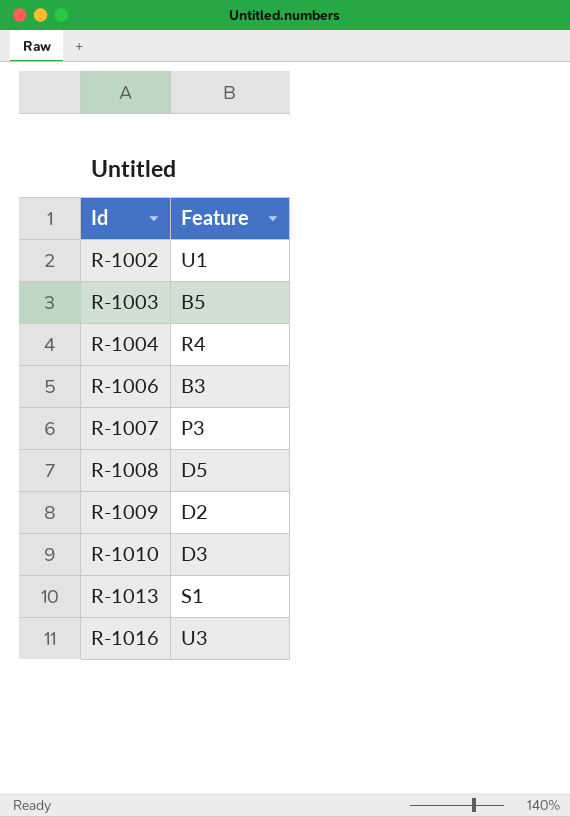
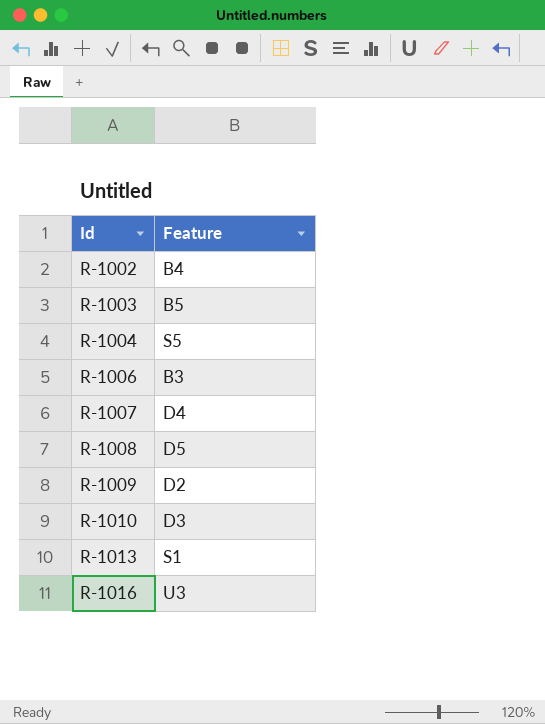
R-1002 | Feature: U1 -> B4
R-1004 | Feature: R4 -> S5
R-1007 | Feature: P3 -> D4

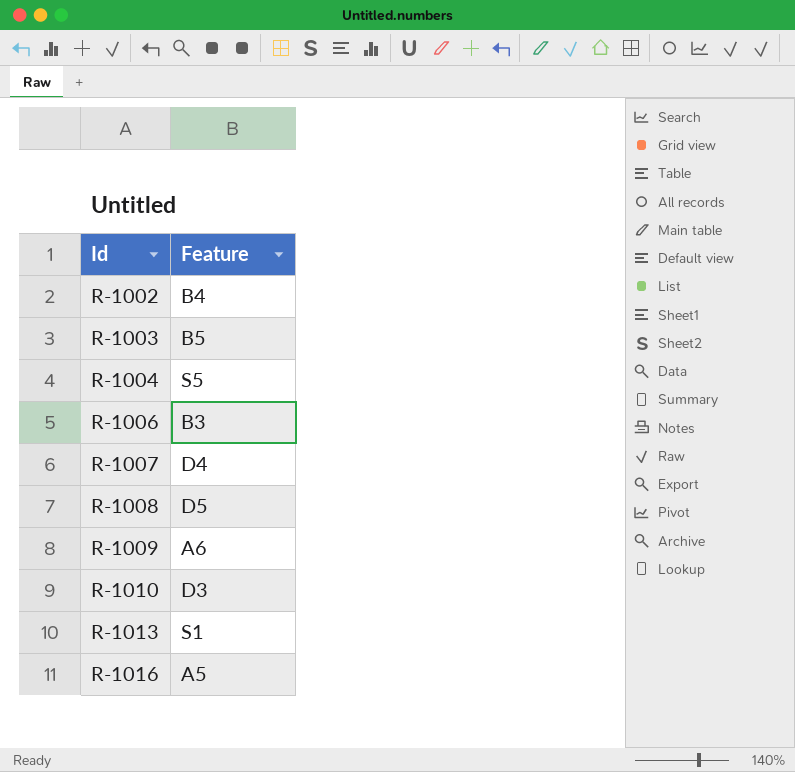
R-1009 | Feature: D2 -> A6
R-1016 | Feature: U3 -> A5

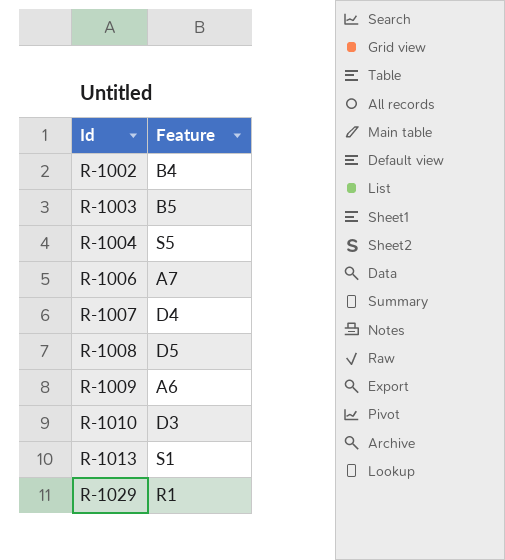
row R-1016: A5 -> none
R-1006 | Feature: B3 -> A7
row R-1029: none -> R1

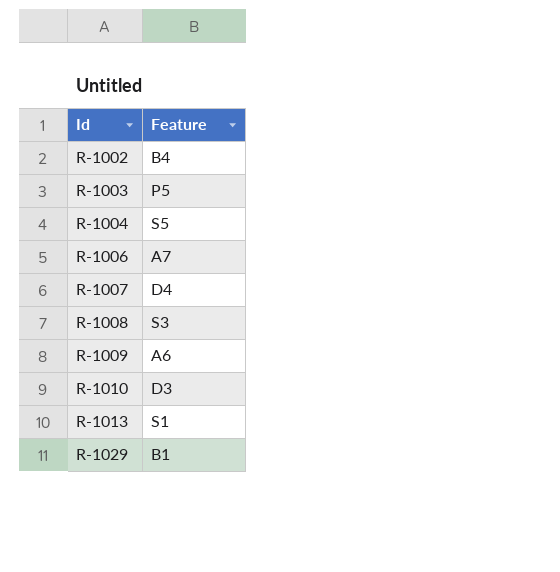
R-1003 | Feature: B5 -> P5
R-1008 | Feature: D5 -> S3
R-1029 | Feature: R1 -> B1

